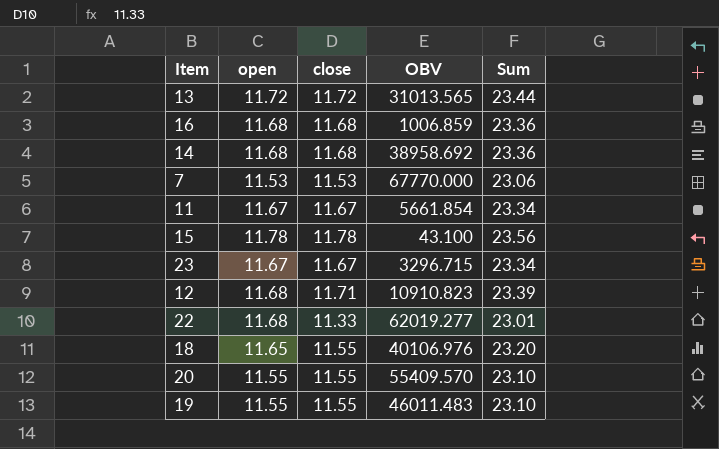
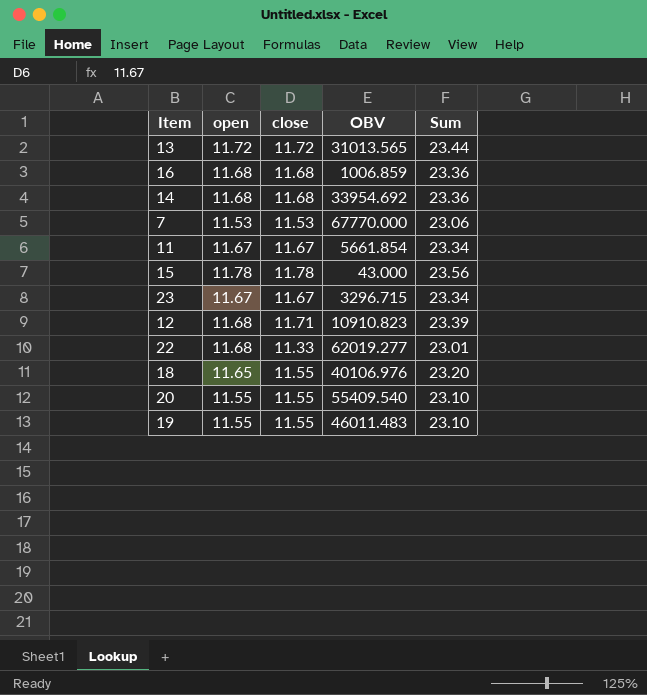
14 | OBV: 38958.692 -> 33954.692
15 | OBV: 43.100 -> 43.000
20 | OBV: 55409.570 -> 55409.540

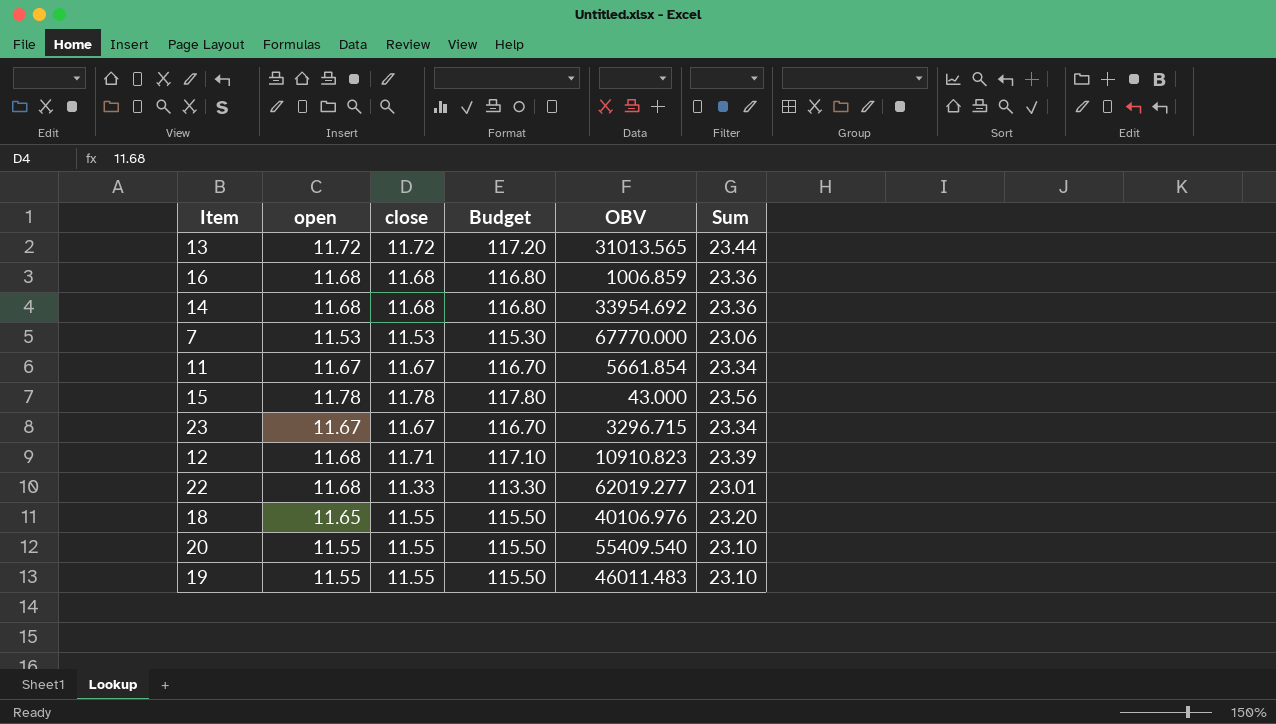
column Budget | formula: none -> [close] * 10

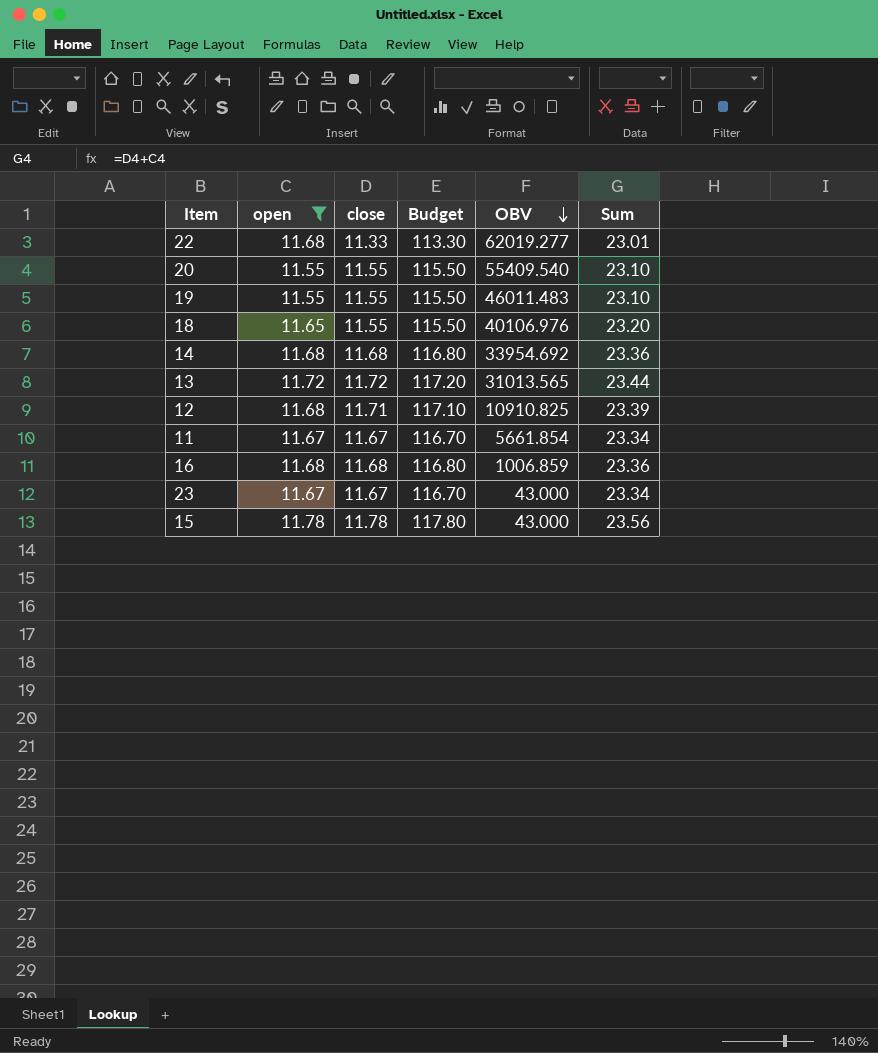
filter: none -> open != 11.53
row order: none -> OBV descending
12 | OBV: 10910.823 -> 10910.825
23 | OBV: 3296.715 -> 43.000

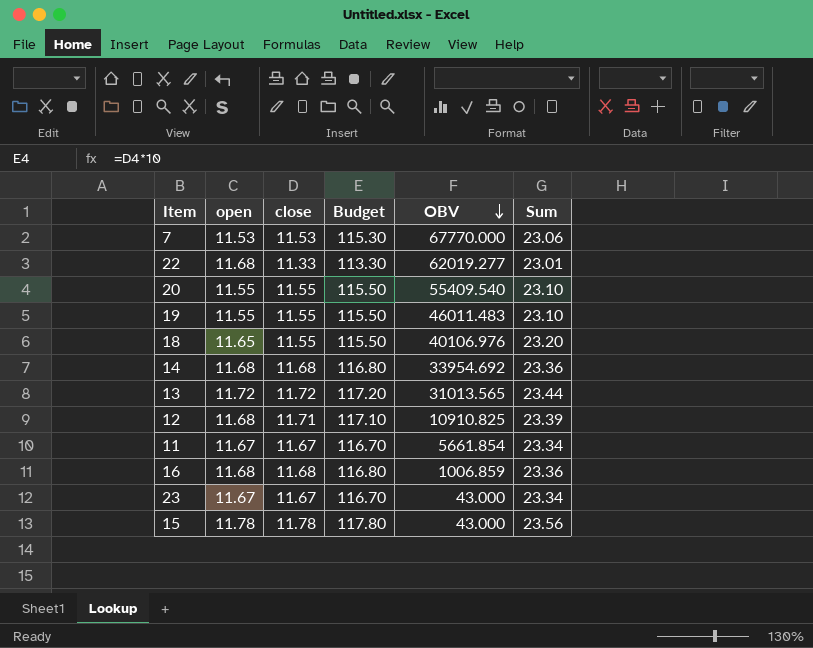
filter: open != 11.53 -> none

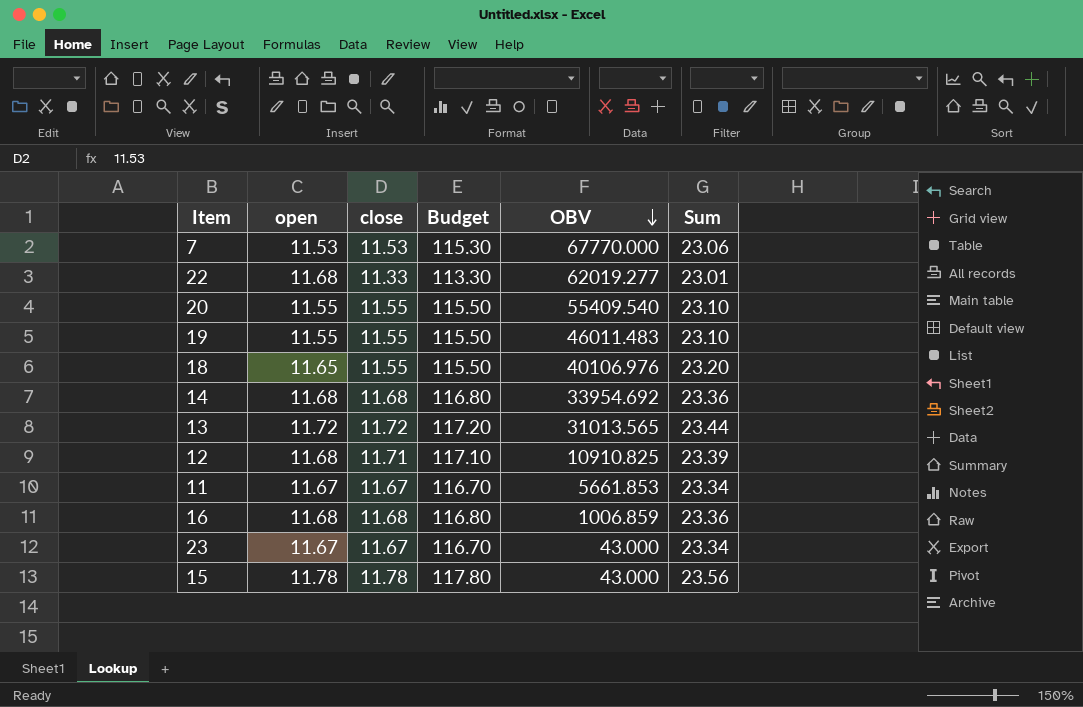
11 | OBV: 5661.854 -> 5661.853

